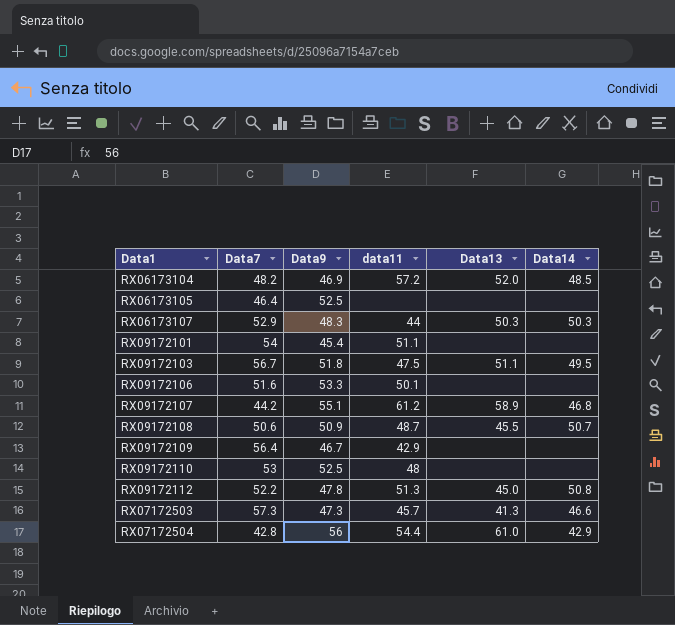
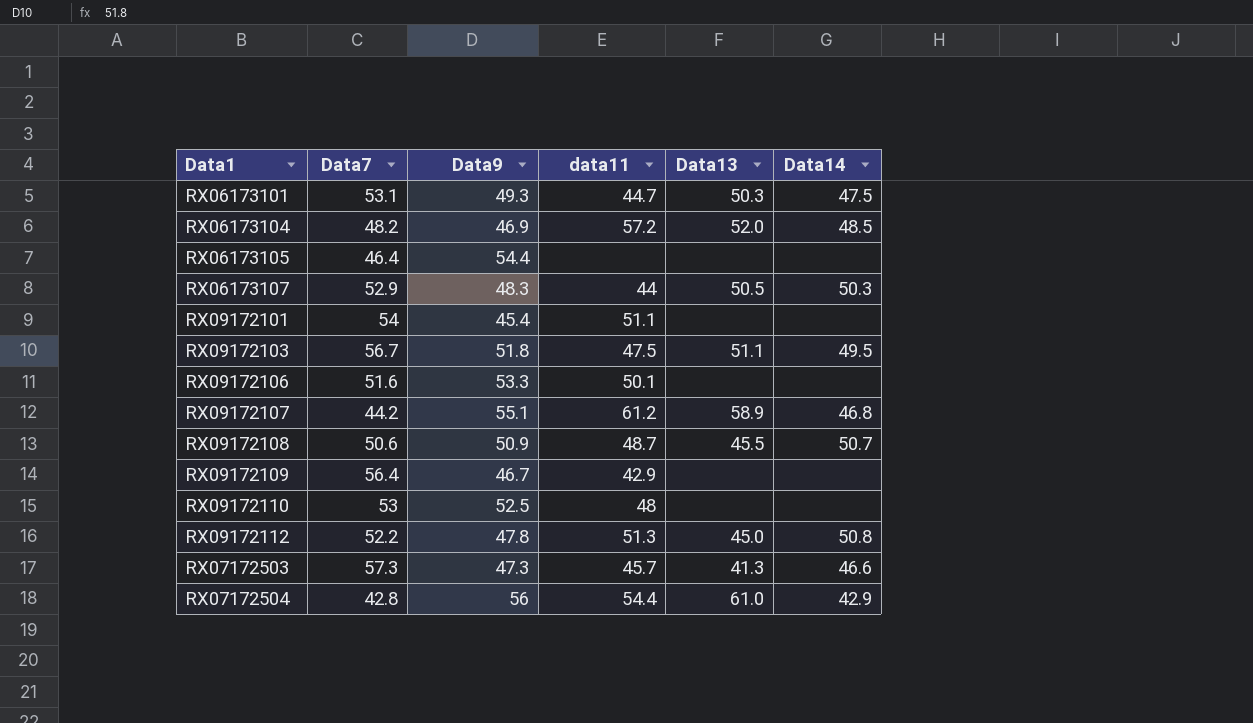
row RX06173101: none -> 53.1 | 49.3 | 44.7 | 50.3 | 47.5
RX06173105 | Data9: 52.5 -> 54.4
RX06173107 | Data13: 50.3 -> 50.5

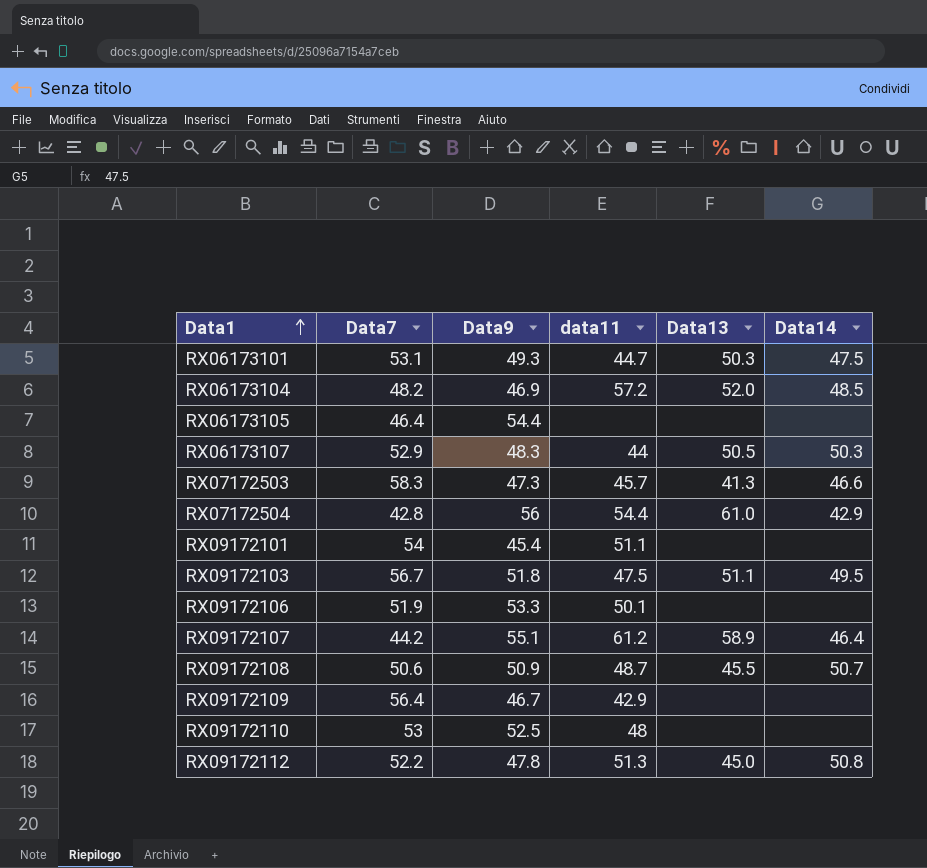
row order: none -> Data1 ascending
RX07172503 | Data7: 57.3 -> 58.3
RX09172106 | Data7: 51.6 -> 51.9
RX09172107 | Data14: 46.8 -> 46.4

